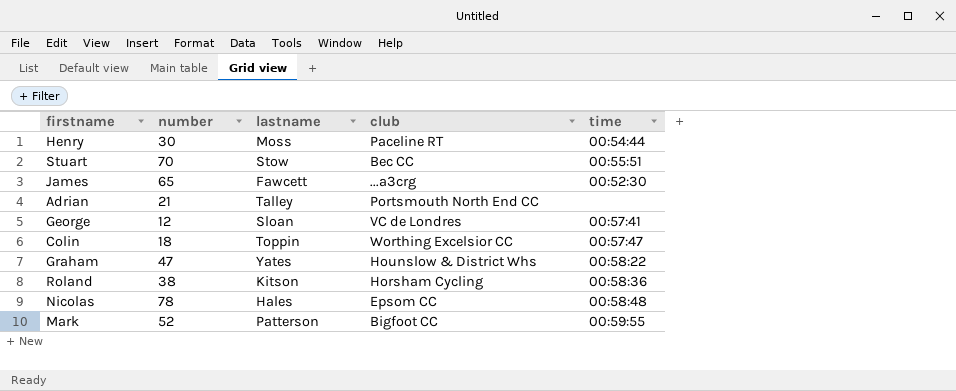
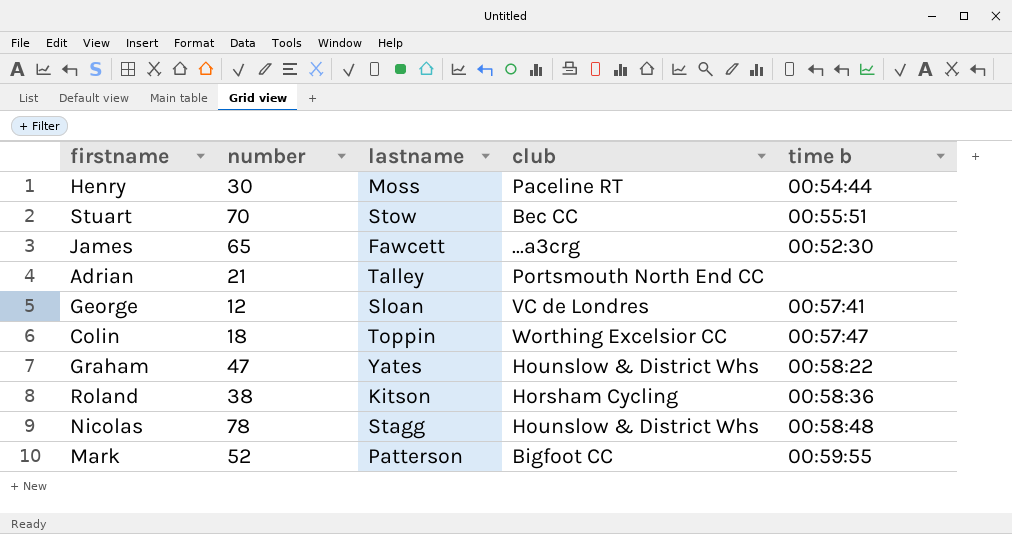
column name: time -> time b
Nicolas | lastname: Hales -> Stagg
Nicolas | club: Epsom CC -> Hounslow & District Whs

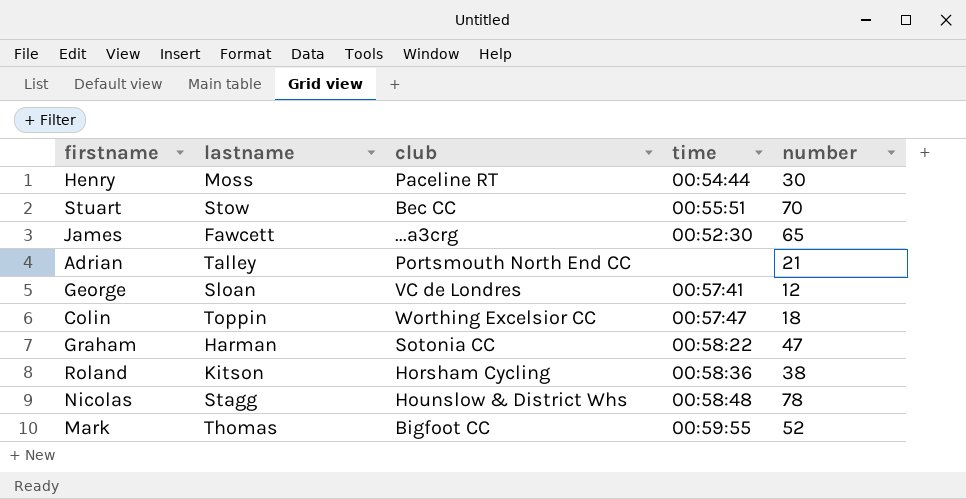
column name: time b -> time
column number | position: 2 -> 5
Graham | lastname: Yates -> Harman
Graham | club: Hounslow & District Whs -> Sotonia CC
Mark | lastname: Patterson -> Thomas

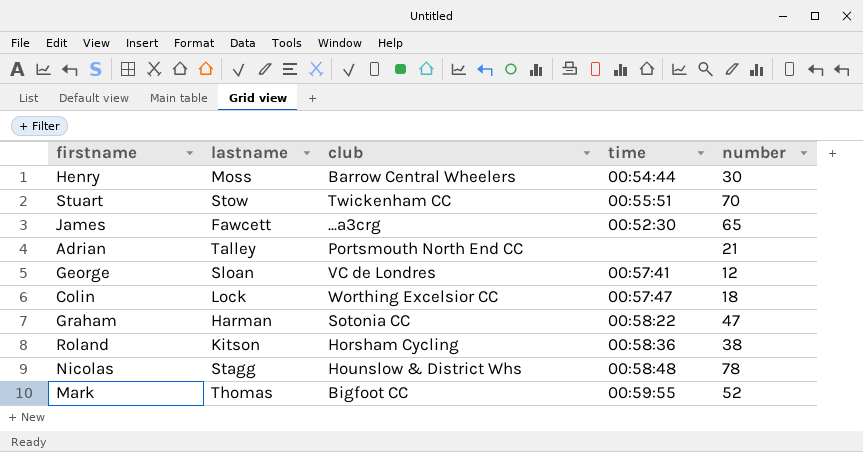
Henry | club: Paceline RT -> Barrow Central Wheelers
Stuart | club: Bec CC -> Twickenham CC
Colin | lastname: Toppin -> Lock

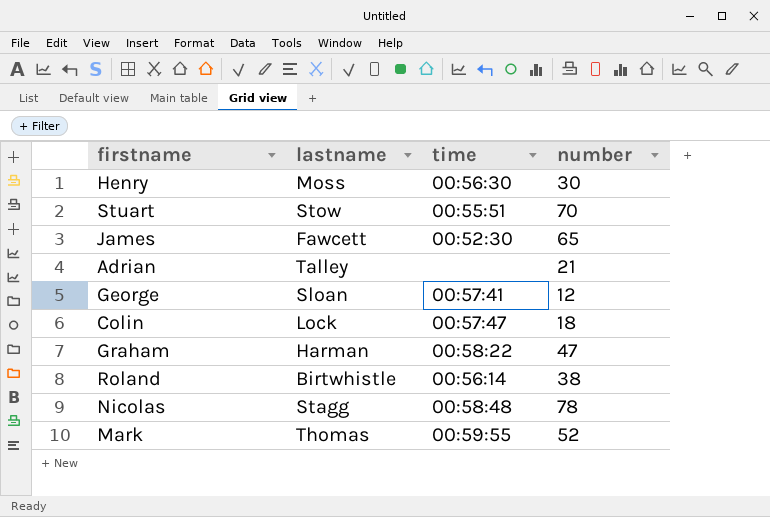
column club | position: 3 -> none
Henry | time: 00:54:44 -> 00:56:30
Roland | lastname: Kitson -> Birtwhistle
Roland | time: 00:58:36 -> 00:56:14

